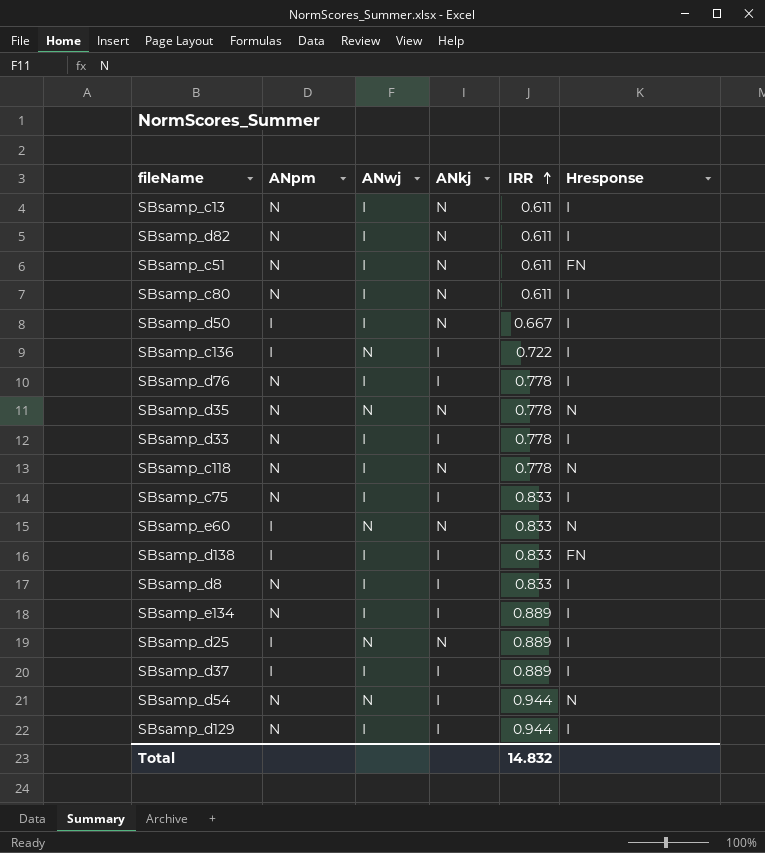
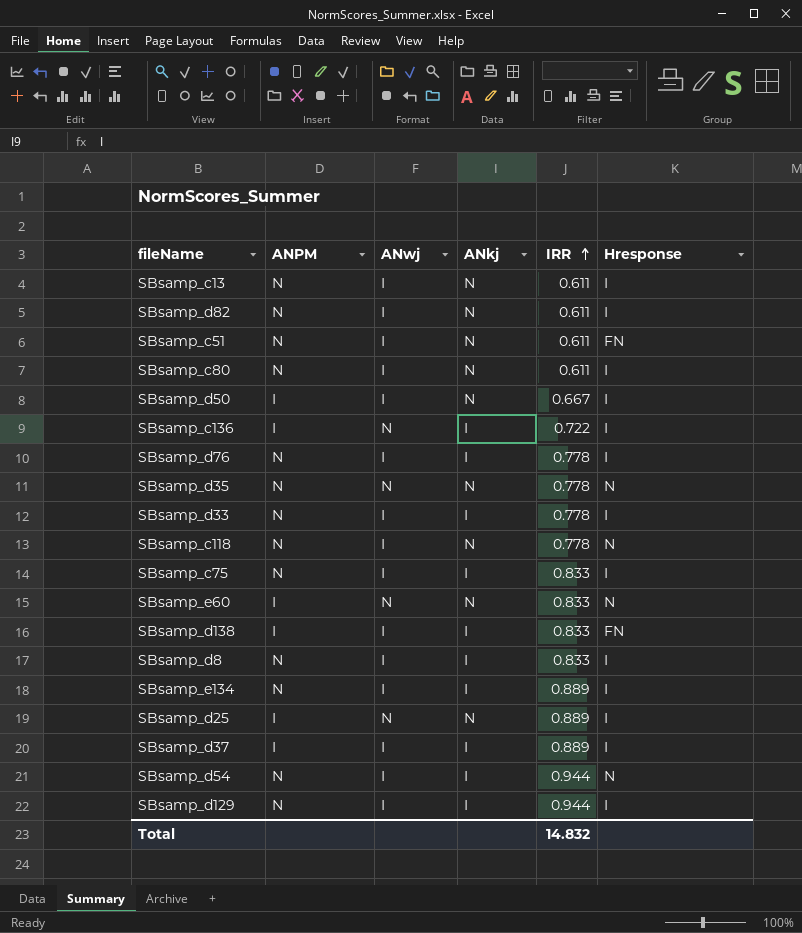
column name: ANpm -> ANPM
SBsamp_d54 | ANwj: N -> I

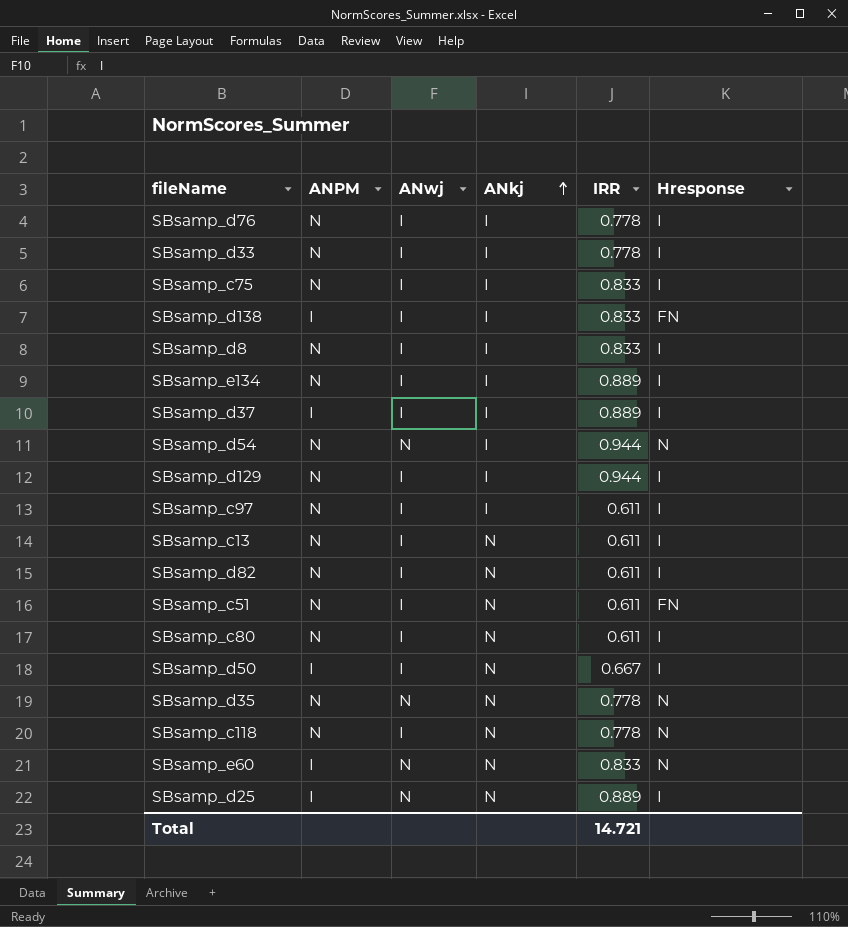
row order: IRR ascending -> ANkj ascending
row SBsamp_c136: I | N | I | 0.722 | I -> none
SBsamp_d54 | ANwj: I -> N
row SBsamp_c97: none -> N | I | I | 0.611 | I
Total | IRR: 14.832 -> 14.721

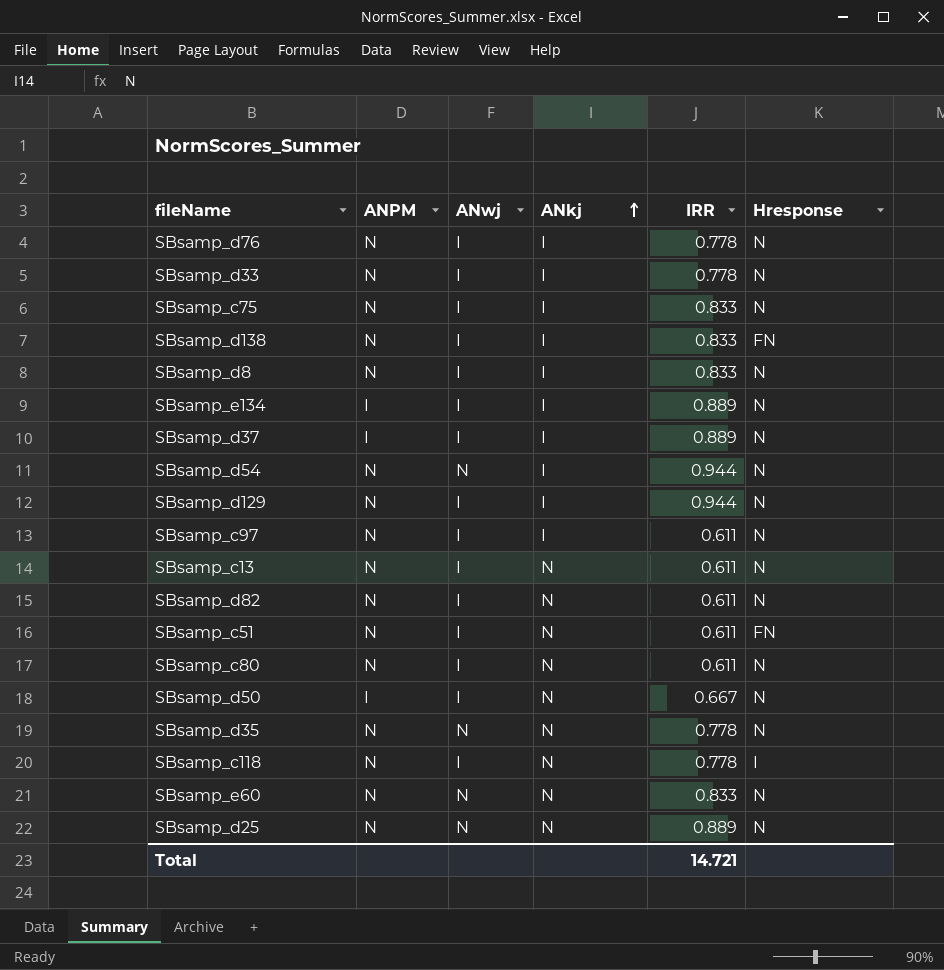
SBsamp_d76 | Hresponse: I -> N
SBsamp_d33 | Hresponse: I -> N
SBsamp_c75 | Hresponse: I -> N
SBsamp_d138 | ANPM: I -> N
SBsamp_d8 | Hresponse: I -> N
SBsamp_e134 | ANPM: N -> I
SBsamp_e134 | Hresponse: I -> N
SBsamp_d37 | Hresponse: I -> N
SBsamp_d129 | Hresponse: I -> N
SBsamp_c97 | Hresponse: I -> N
SBsamp_c13 | Hresponse: I -> N
SBsamp_d82 | Hresponse: I -> N
SBsamp_c80 | Hresponse: I -> N
SBsamp_d50 | Hresponse: I -> N
SBsamp_c118 | Hresponse: N -> I
SBsamp_e60 | ANPM: I -> N
SBsamp_d25 | ANPM: I -> N
SBsamp_d25 | Hresponse: I -> N

